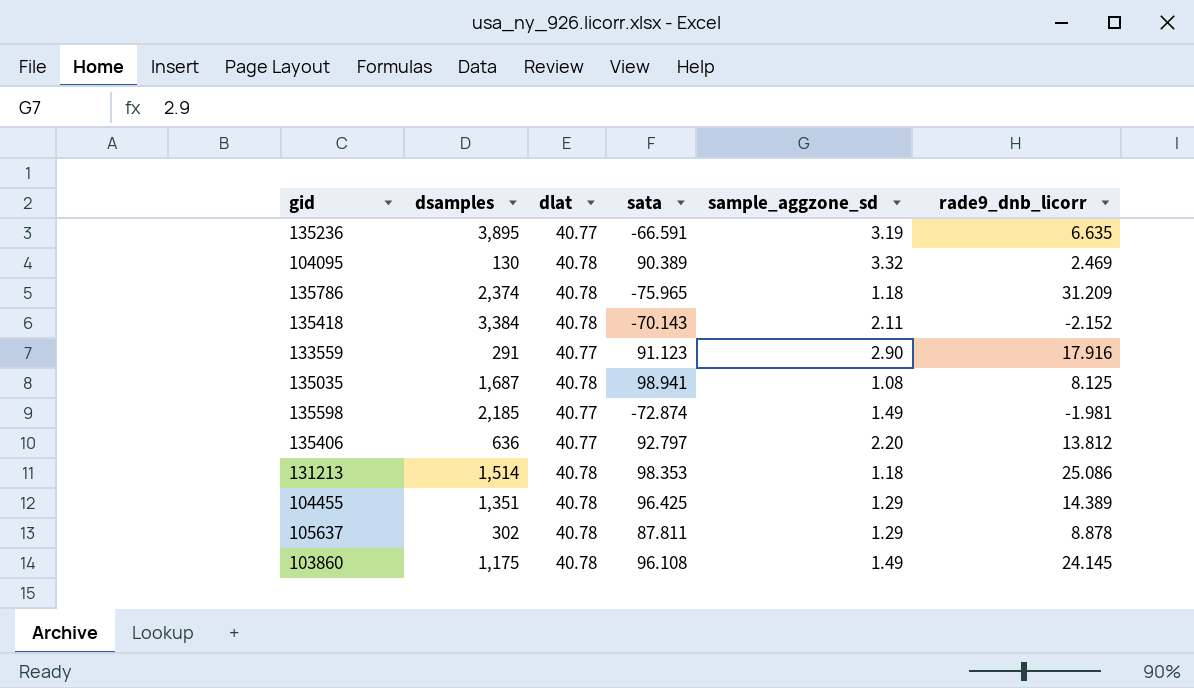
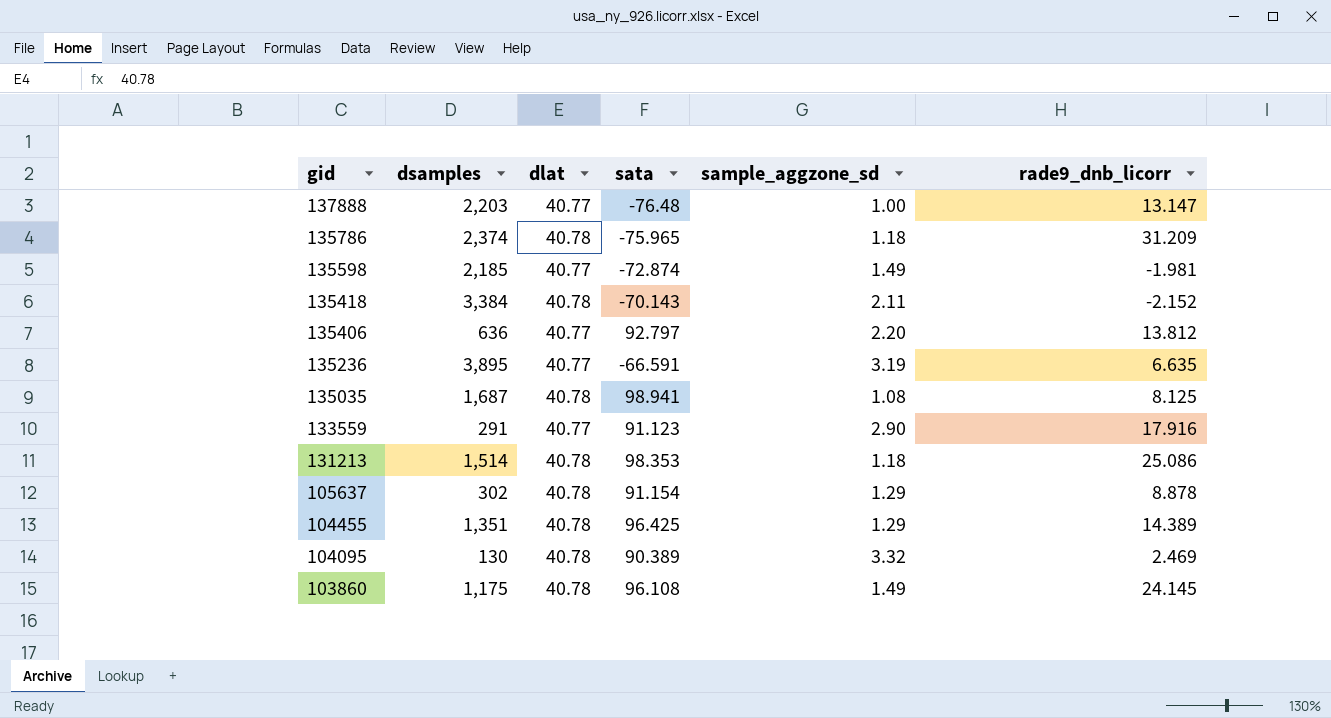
row order: none -> gid descending
row 137888: none -> 2,203 | 40.77 | -76.48 | 1.00 | 13.147
105637 | sata: 87.811 -> 91.154

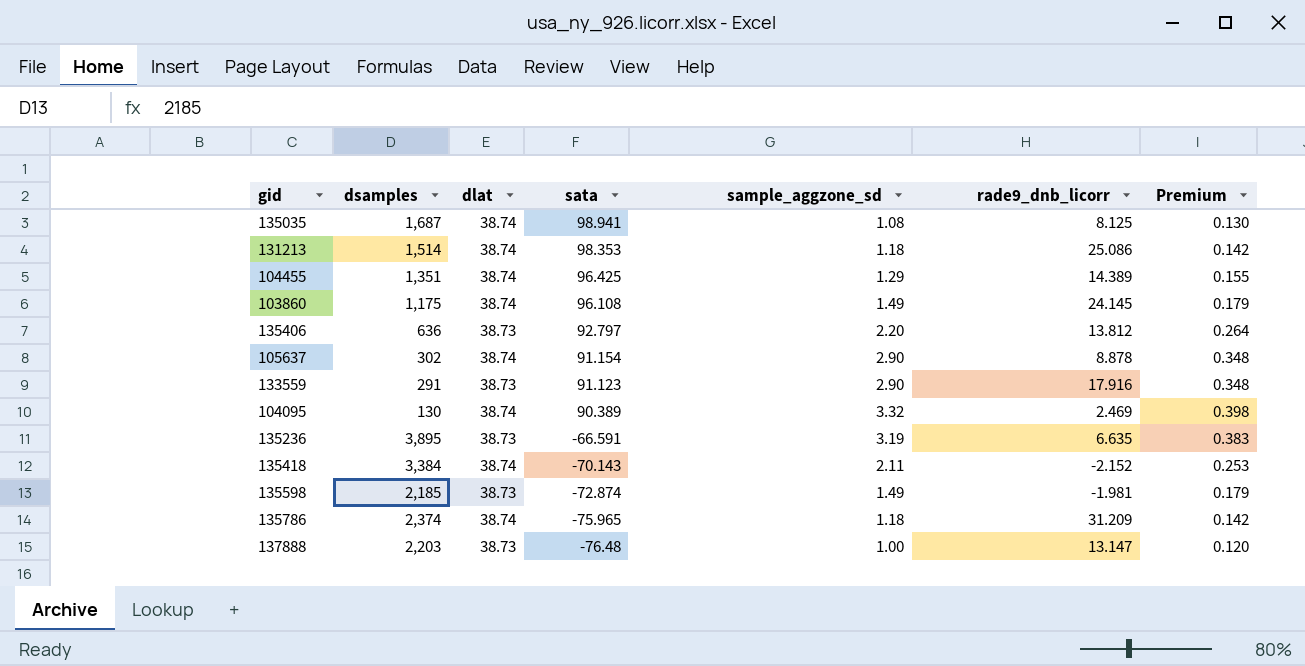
row order: gid descending -> sata descending
column Premium | formula: none -> [sample_aggzone_sd] * 0.12
135035 | dlat: 40.78 -> 38.74
131213 | dlat: 40.78 -> 38.74
104455 | dlat: 40.78 -> 38.74
103860 | dlat: 40.78 -> 38.74
135406 | dlat: 40.77 -> 38.73
105637 | dlat: 40.78 -> 38.74
105637 | sample_aggzone_sd: 1.29 -> 2.90
133559 | dlat: 40.77 -> 38.73
104095 | dlat: 40.78 -> 38.74
135236 | dlat: 40.77 -> 38.73
135418 | dlat: 40.78 -> 38.74
135598 | dlat: 40.77 -> 38.73
135786 | dlat: 40.78 -> 38.74
137888 | dlat: 40.77 -> 38.73

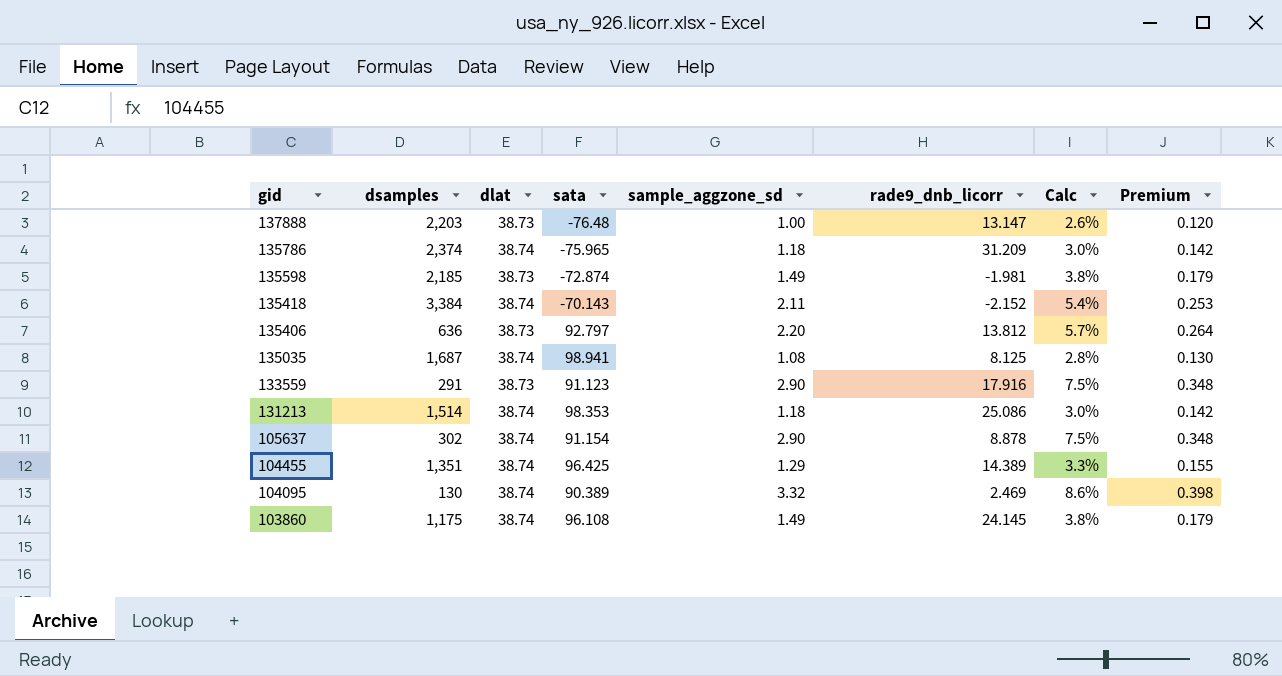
row order: sata descending -> gid descending
column Calc | formula: none -> [sample_aggzone_sd] / [dlat]
row 135236: 3,895 | 38.73 | -66.591 | 3.19 | 6.635 | 0.383 -> none

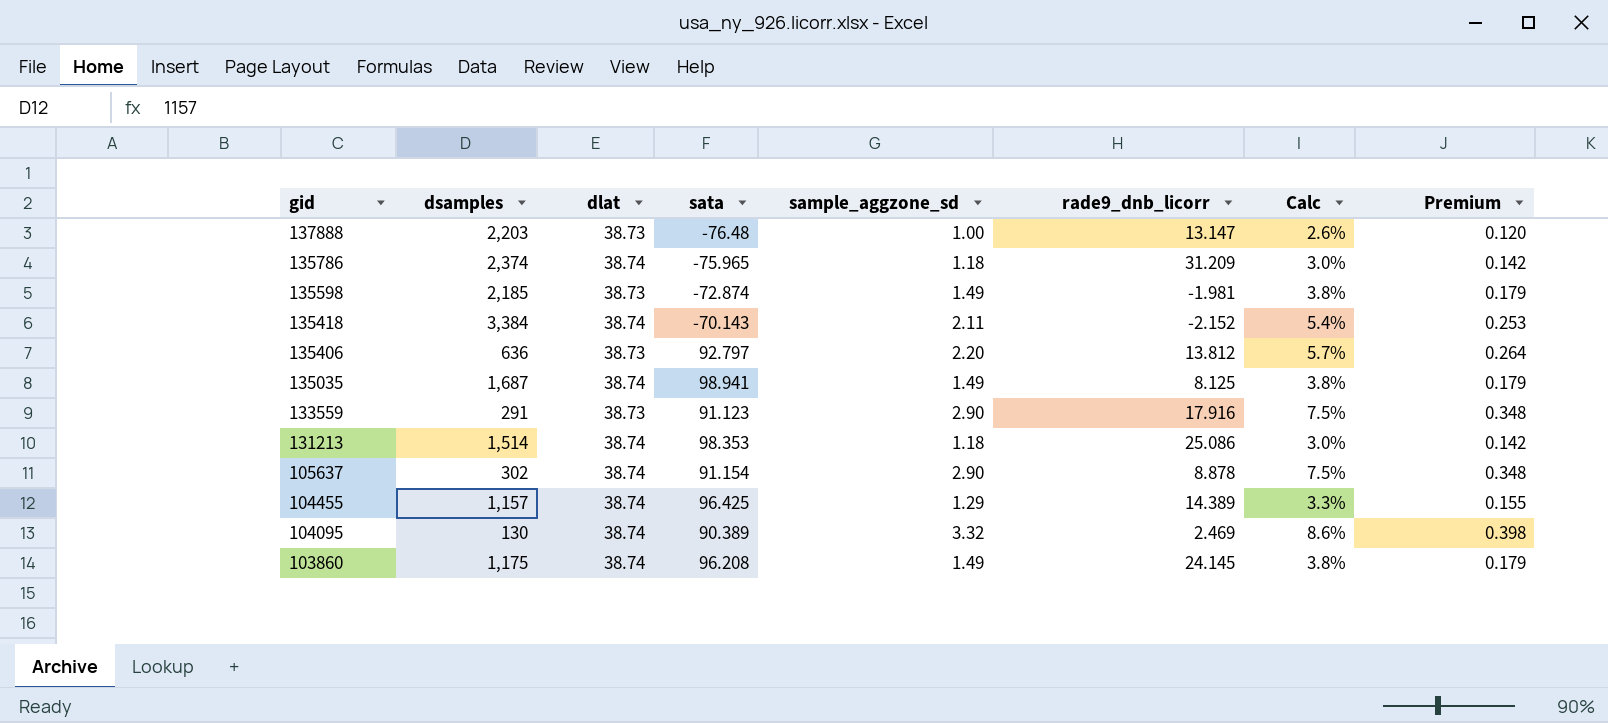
135035 | sample_aggzone_sd: 1.08 -> 1.49
135035 | Calc: 2.8% -> 3.8%
135035 | Premium: 0.130 -> 0.179
104455 | dsamples: 1,351 -> 1,157
103860 | sata: 96.108 -> 96.208

